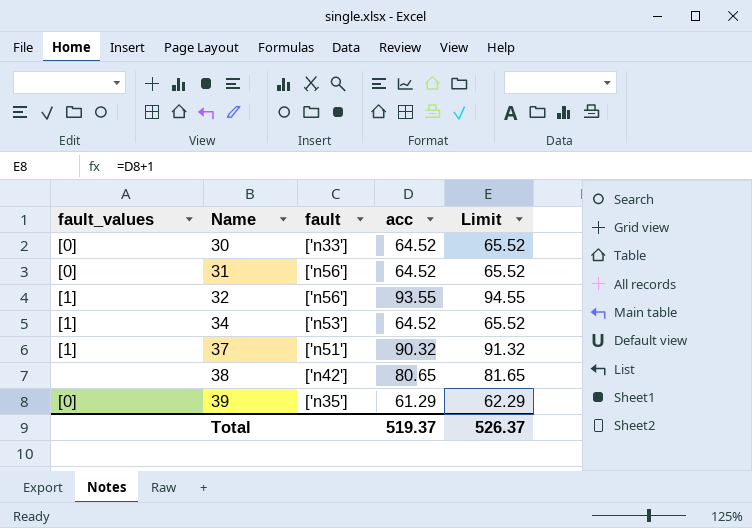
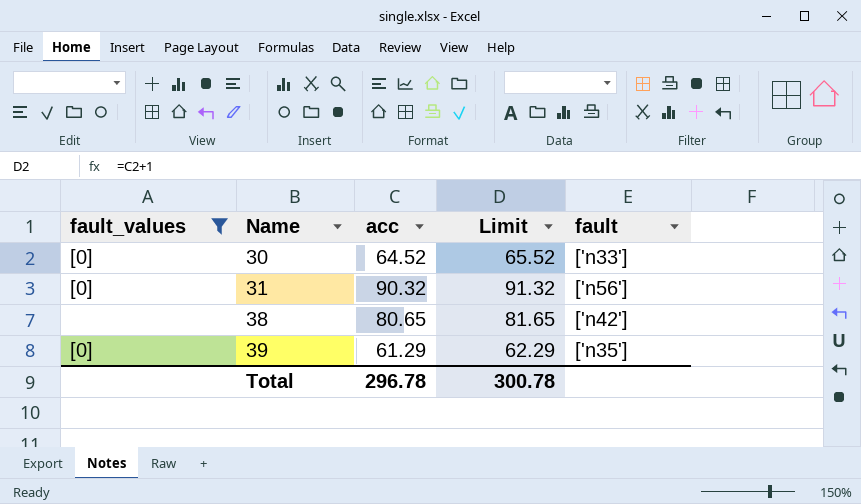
filter: none -> fault_values != [1]
column fault | position: 3 -> 5
31 | acc: 64.52 -> 90.32
31 | Limit: 65.52 -> 91.32
Total | acc: 519.37 -> 296.78
Total | Limit: 526.37 -> 300.78

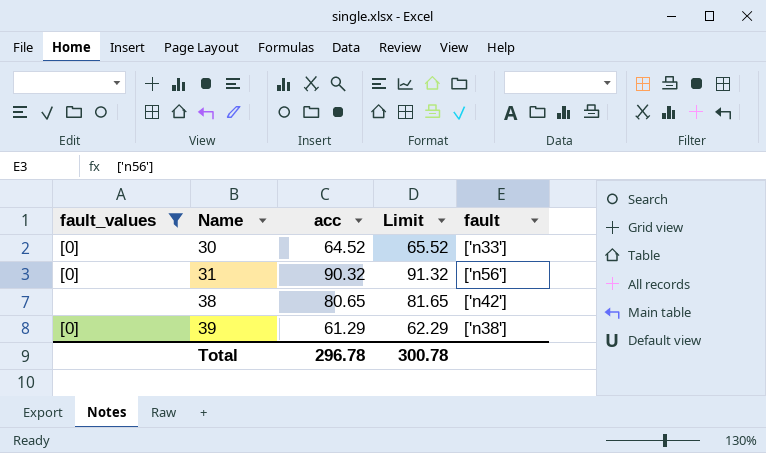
39 | fault: ['n35'] -> ['n38']

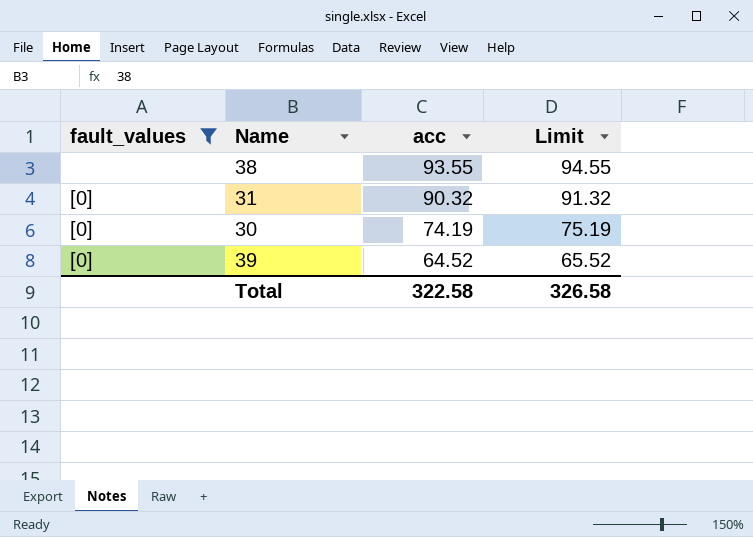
row order: Name ascending -> acc descending
column fault | position: 5 -> none
38 | acc: 80.65 -> 93.55
38 | Limit: 81.65 -> 94.55
30 | acc: 64.52 -> 74.19
30 | Limit: 65.52 -> 75.19
39 | acc: 61.29 -> 64.52
39 | Limit: 62.29 -> 65.52
Total | acc: 296.78 -> 322.58
Total | Limit: 300.78 -> 326.58

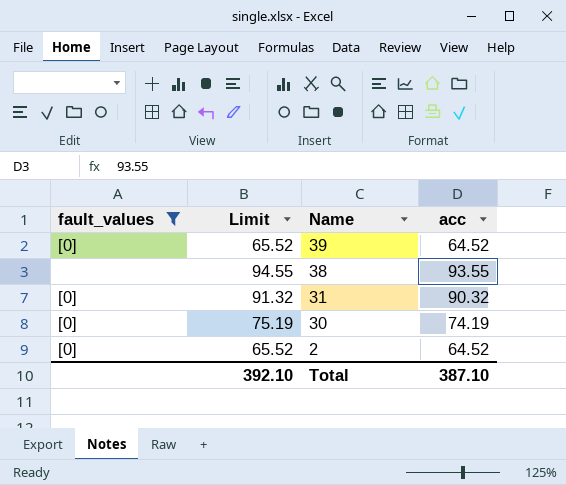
row order: acc descending -> Name descending
column Limit | position: 4 -> 2
row 2: none -> [0] | 65.52 | 64.52
Total | Limit: 326.58 -> 392.10
Total | acc: 322.58 -> 387.10

